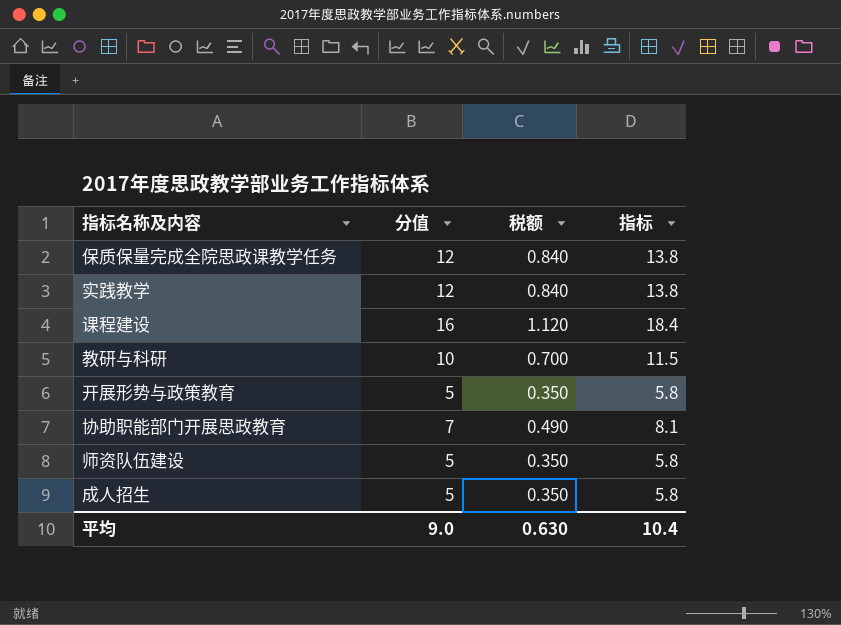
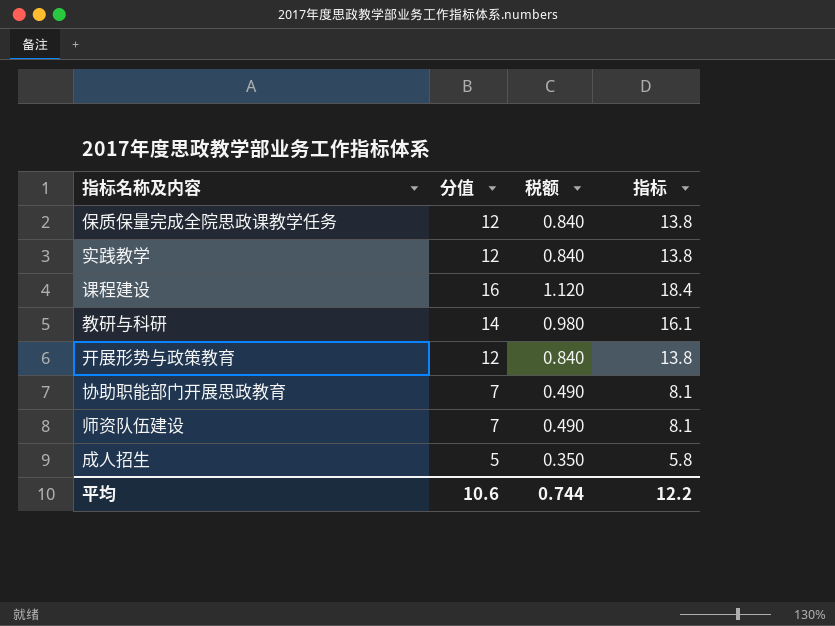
教研与科研 | 分值: 10 -> 14
教研与科研 | 税额: 0.700 -> 0.980
教研与科研 | 指标: 11.5 -> 16.1
开展形势与政策教育 | 分值: 5 -> 12
开展形势与政策教育 | 税额: 0.350 -> 0.840
开展形势与政策教育 | 指标: 5.8 -> 13.8
师资队伍建设 | 分值: 5 -> 7
师资队伍建设 | 税额: 0.350 -> 0.490
师资队伍建设 | 指标: 5.8 -> 8.1
平均 | 分值: 9.0 -> 10.6
平均 | 税额: 0.630 -> 0.744
平均 | 指标: 10.4 -> 12.2

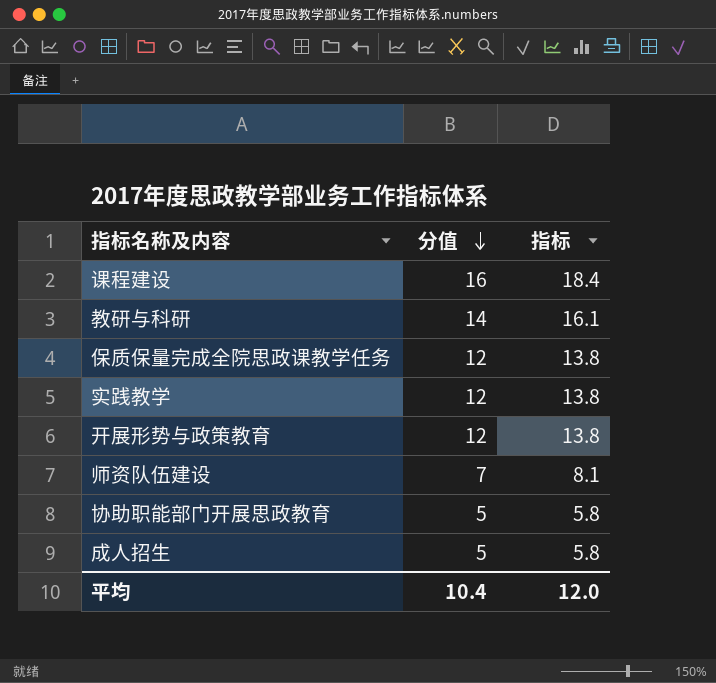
row order: none -> 分值 descending
column 税额 | formula: [分值] * 0.07 -> none
协助职能部门开展思政教育 | 分值: 7 -> 5
协助职能部门开展思政教育 | 指标: 8.1 -> 5.8
平均 | 分值: 10.6 -> 10.4
平均 | 指标: 12.2 -> 12.0

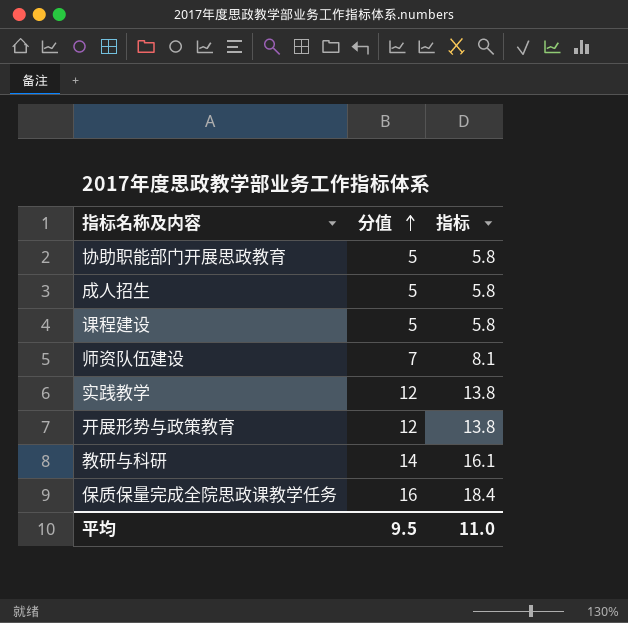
row order: 分值 descending -> 分值 ascending
课程建设 | 分值: 16 -> 5
课程建设 | 指标: 18.4 -> 5.8
保质保量完成全院思政课教学任务 | 分值: 12 -> 16
保质保量完成全院思政课教学任务 | 指标: 13.8 -> 18.4
平均 | 分值: 10.4 -> 9.5
平均 | 指标: 12.0 -> 11.0

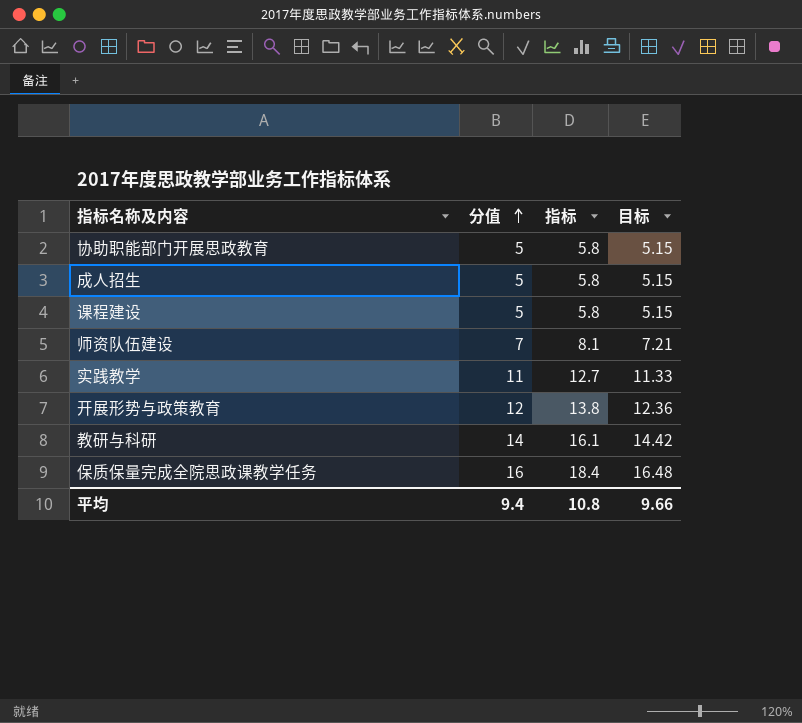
column 目标 | formula: none -> [分值] * 1.03
实践教学 | 分值: 12 -> 11
实践教学 | 指标: 13.8 -> 12.7
平均 | 分值: 9.5 -> 9.4
平均 | 指标: 11.0 -> 10.8

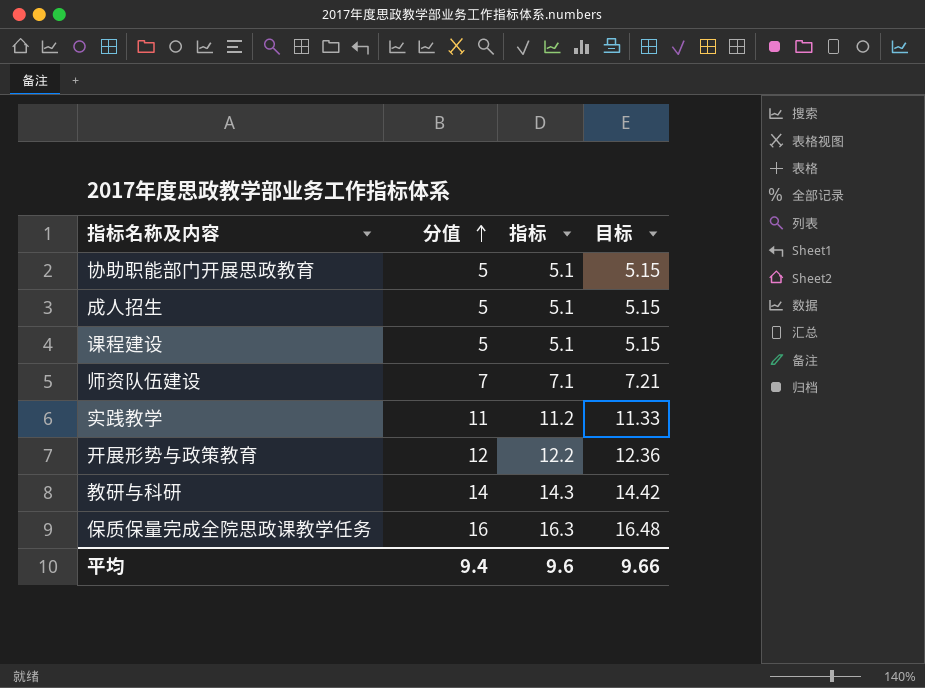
column 指标 | formula: [分值] * 1.15 -> [分值] * 1.02
平均 | 指标: 10.8 -> 9.6

